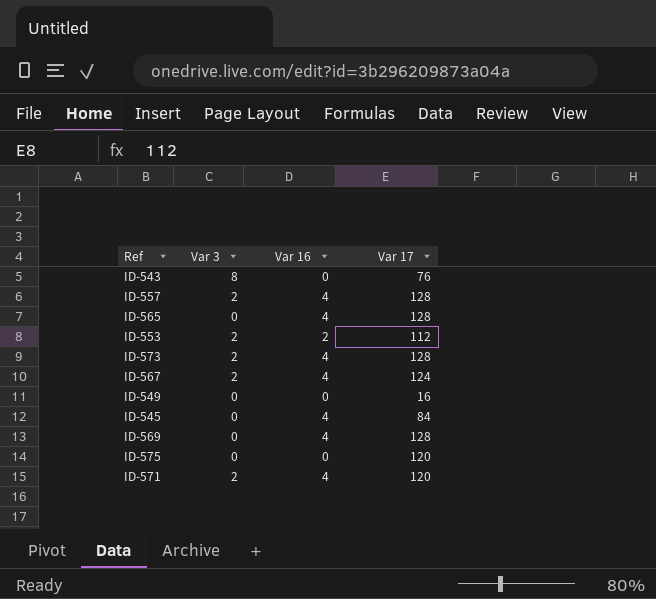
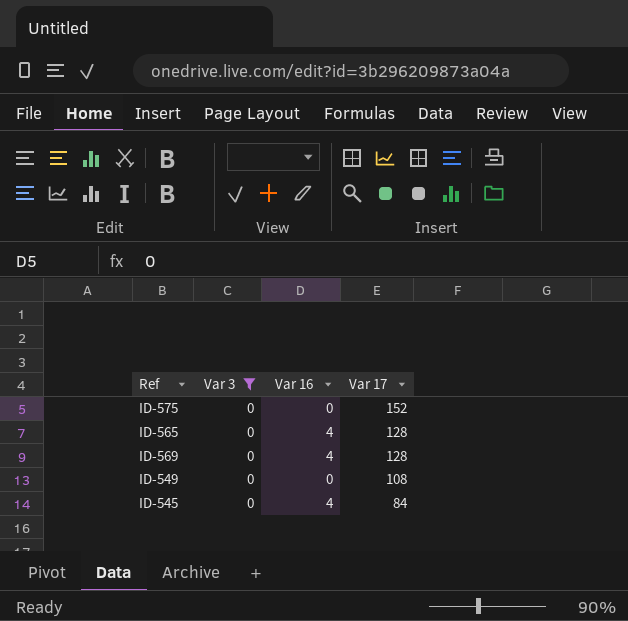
filter: none -> Var 3 = 0
row order: none -> Var 17 descending
ID-575 | Var 17: 120 -> 152
ID-549 | Var 17: 16 -> 108

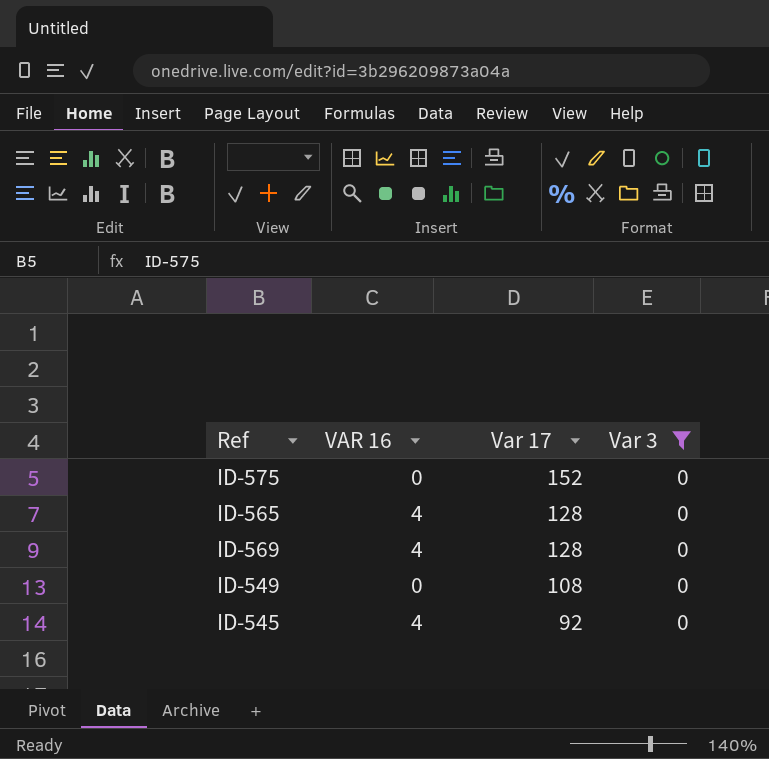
column name: Var 16 -> VAR 16
column Var 3 | position: 2 -> 4
ID-545 | Var 17: 84 -> 92

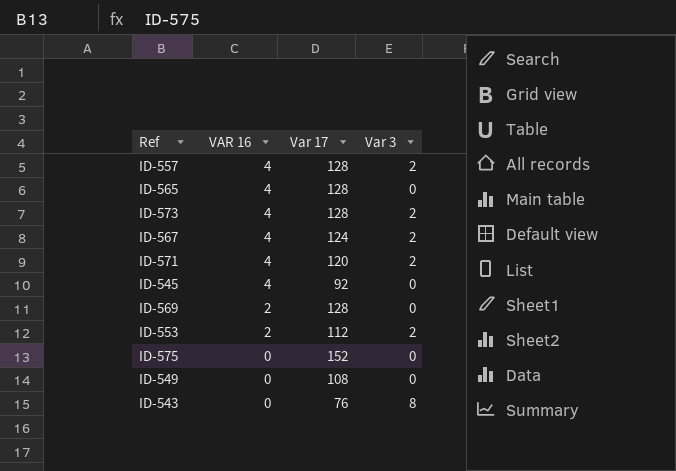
filter: Var 3 = 0 -> none
row order: Var 17 descending -> VAR 16 descending
ID-569 | VAR 16: 4 -> 2

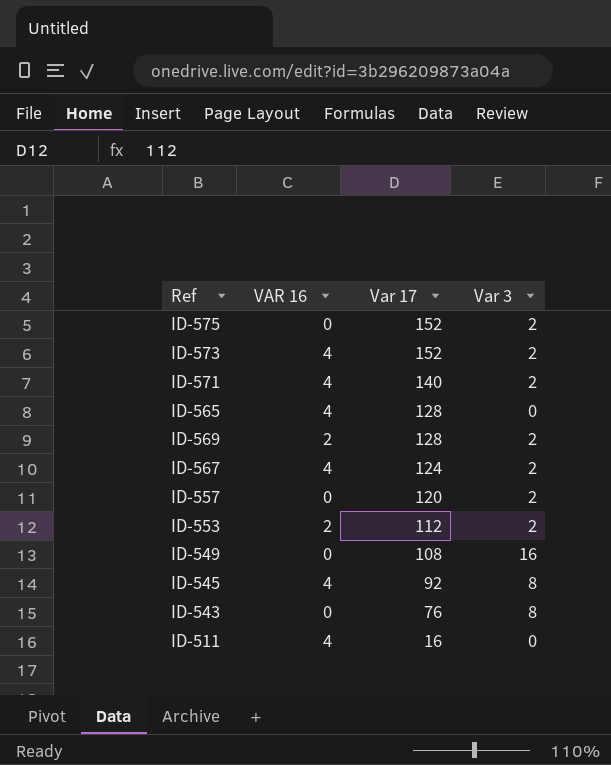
row order: VAR 16 descending -> Var 17 descending
ID-575 | Var 3: 0 -> 2
ID-573 | Var 17: 128 -> 152
ID-571 | Var 17: 120 -> 140
ID-569 | Var 3: 0 -> 2
ID-557 | VAR 16: 4 -> 0
ID-557 | Var 17: 128 -> 120
ID-549 | Var 3: 0 -> 16
ID-545 | Var 3: 0 -> 8
row ID-511: none -> 4 | 16 | 0

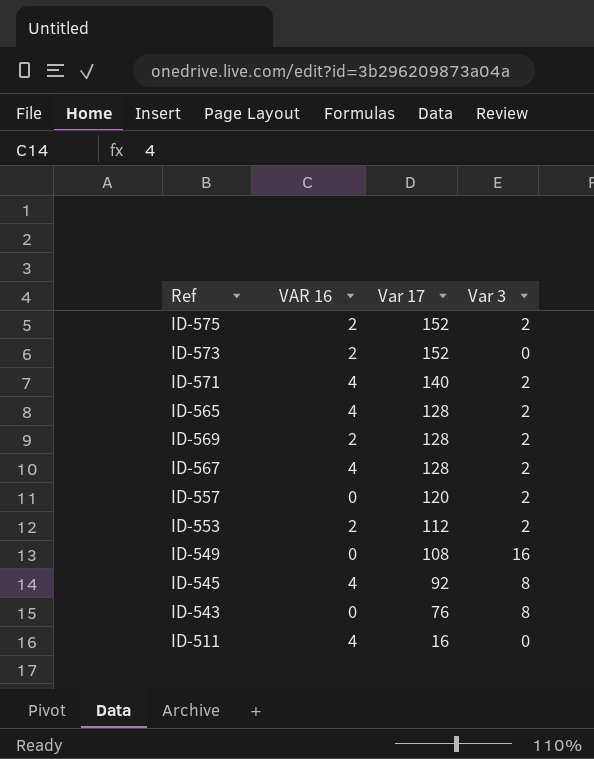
ID-575 | VAR 16: 0 -> 2
ID-573 | VAR 16: 4 -> 2
ID-573 | Var 3: 2 -> 0
ID-565 | Var 3: 0 -> 2
ID-567 | Var 17: 124 -> 128

